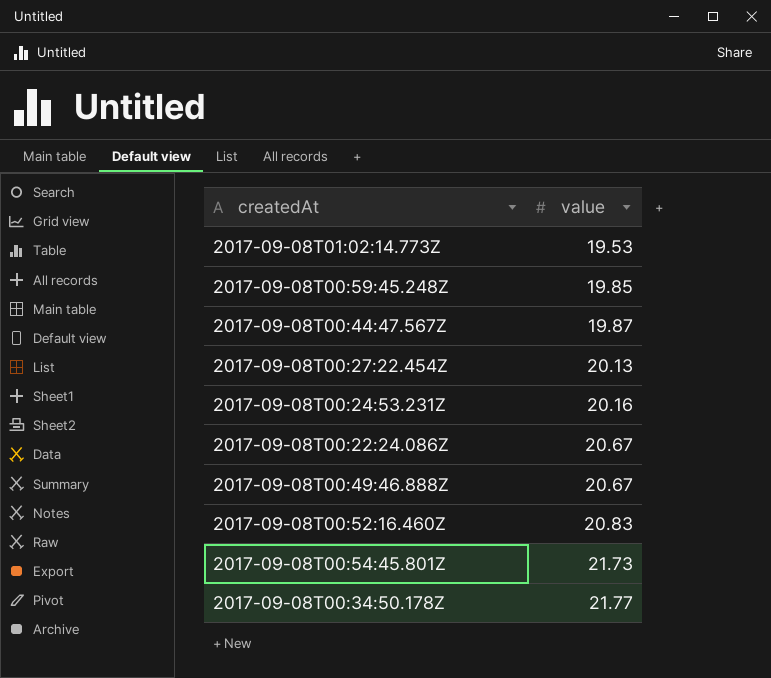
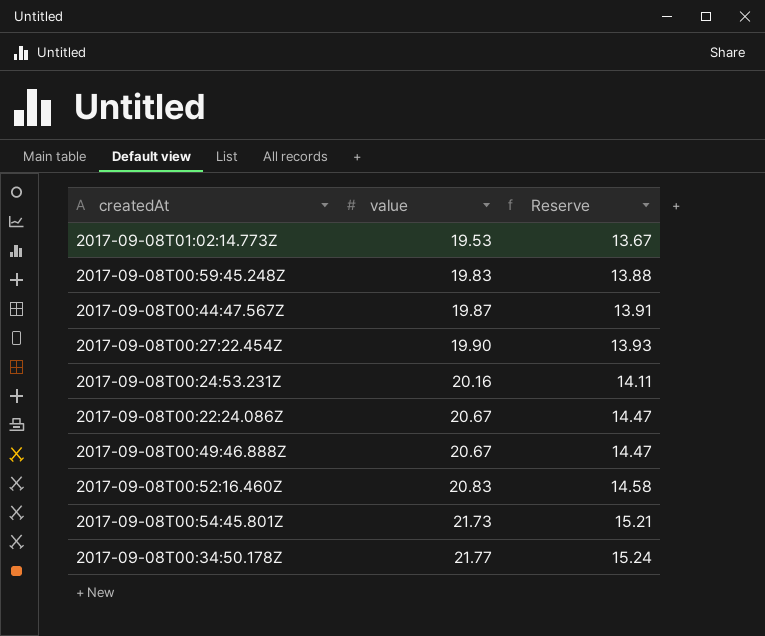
column Reserve | formula: none -> [value] * 0.7
2017-09-08T00:59:45.248Z | value: 19.85 -> 19.83
2017-09-08T00:27:22.454Z | value: 20.13 -> 19.90

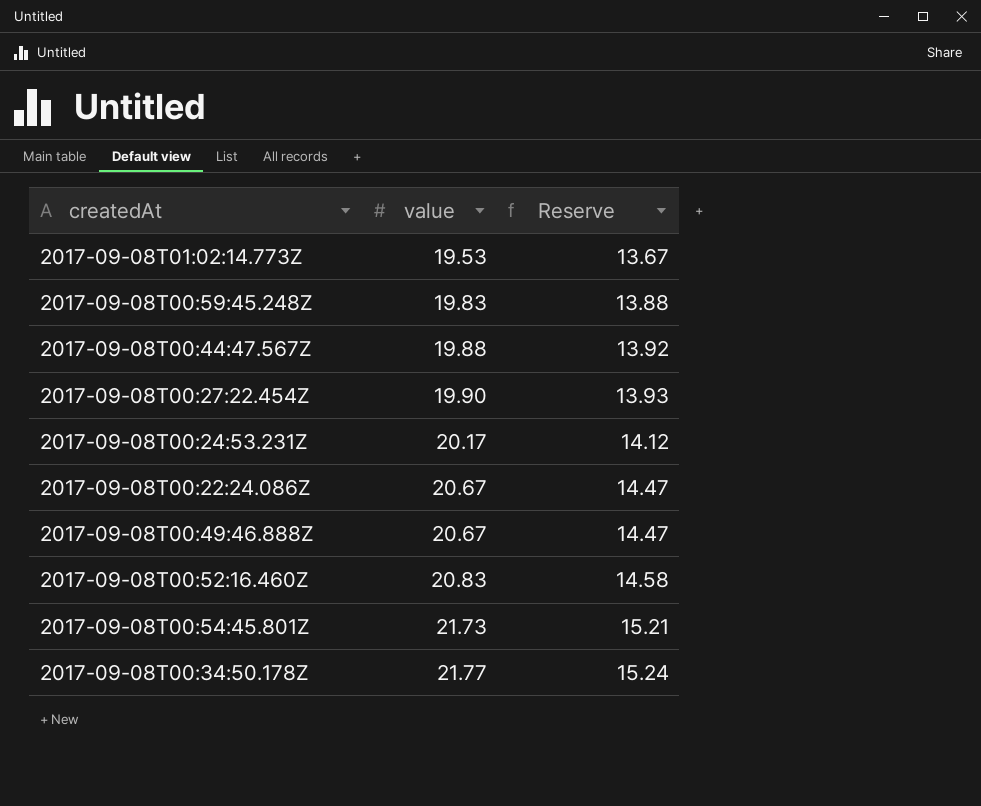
2017-09-08T00:44:47.567Z | value: 19.87 -> 19.88
2017-09-08T00:44:47.567Z | Reserve: 13.91 -> 13.92
2017-09-08T00:24:53.231Z | value: 20.16 -> 20.17
2017-09-08T00:24:53.231Z | Reserve: 14.11 -> 14.12

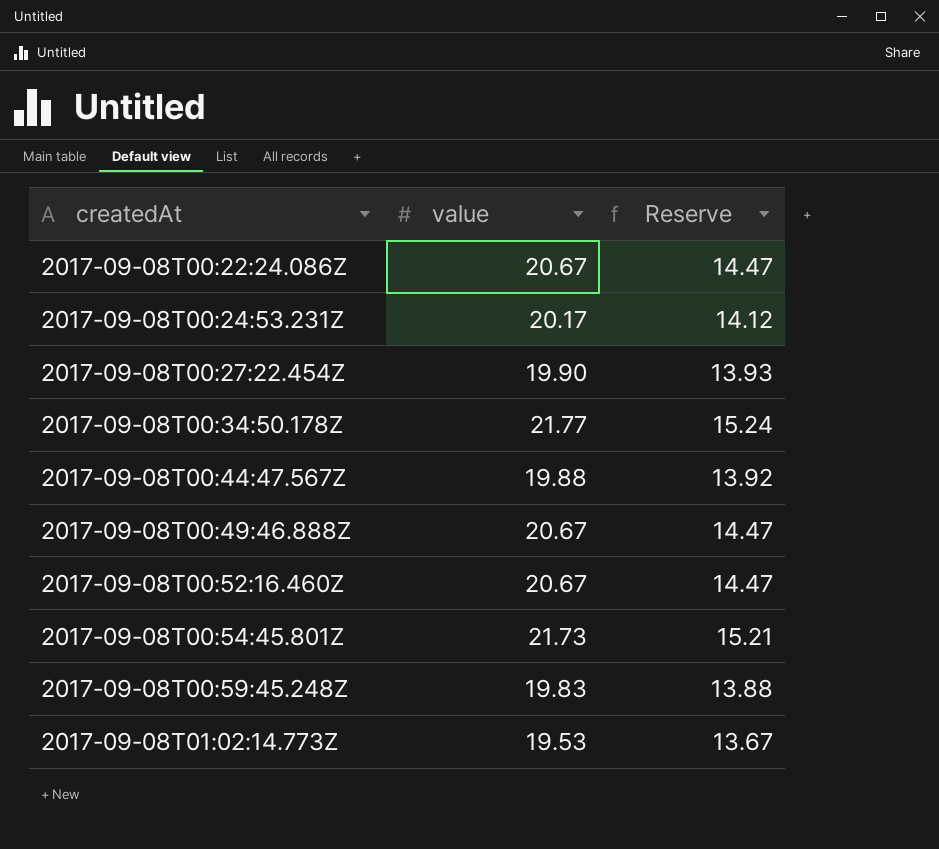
row order: value ascending -> createdAt ascending
2017-09-08T00:52:16.460Z | value: 20.83 -> 20.67
2017-09-08T00:52:16.460Z | Reserve: 14.58 -> 14.47

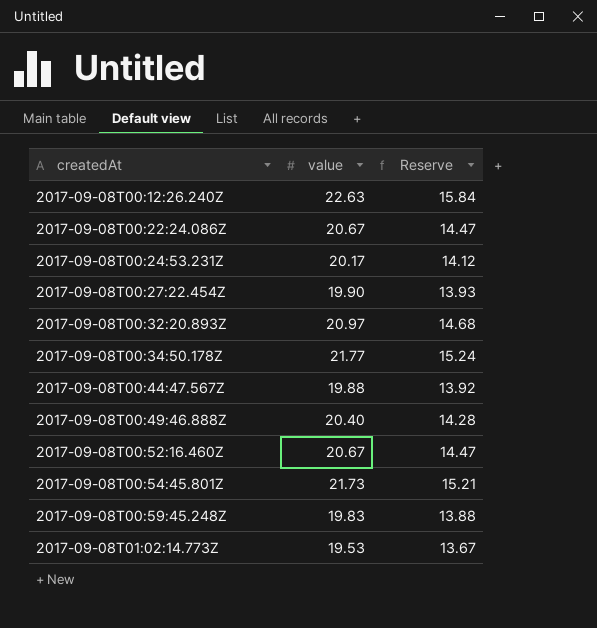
row 2017-09-08T00:12:26.240Z: none -> 22.63 | 15.84
row 2017-09-08T00:32:20.893Z: none -> 20.97 | 14.68
2017-09-08T00:49:46.888Z | value: 20.67 -> 20.40
2017-09-08T00:49:46.888Z | Reserve: 14.47 -> 14.28

